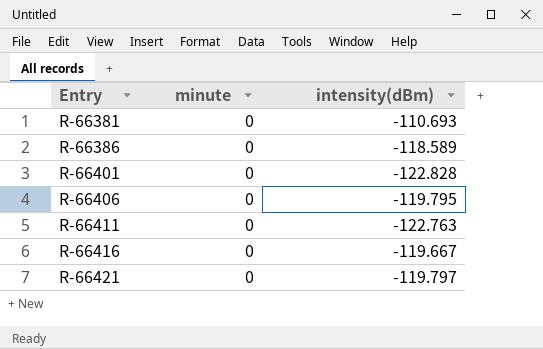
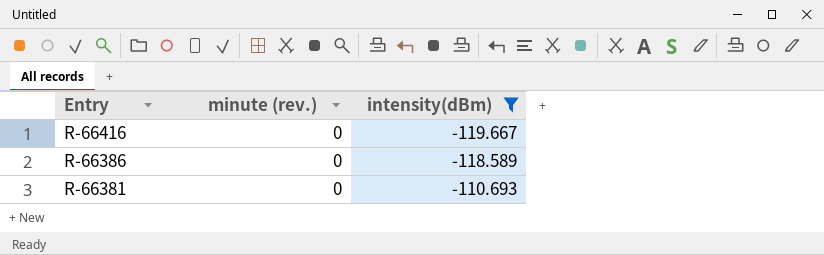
filter: none -> intensity(dBm) >= -119.667
row order: Entry ascending -> Entry descending
column name: minute -> minute (rev.)

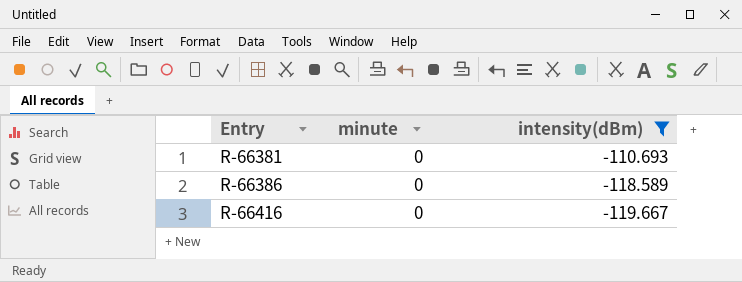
row order: Entry descending -> Entry ascending
column name: minute (rev.) -> minute

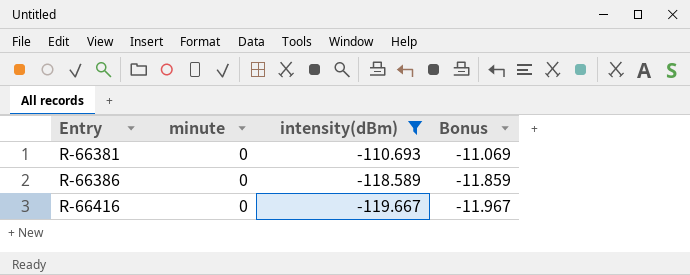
column Bonus | formula: none -> [intensity(dBm)] * 0.1

